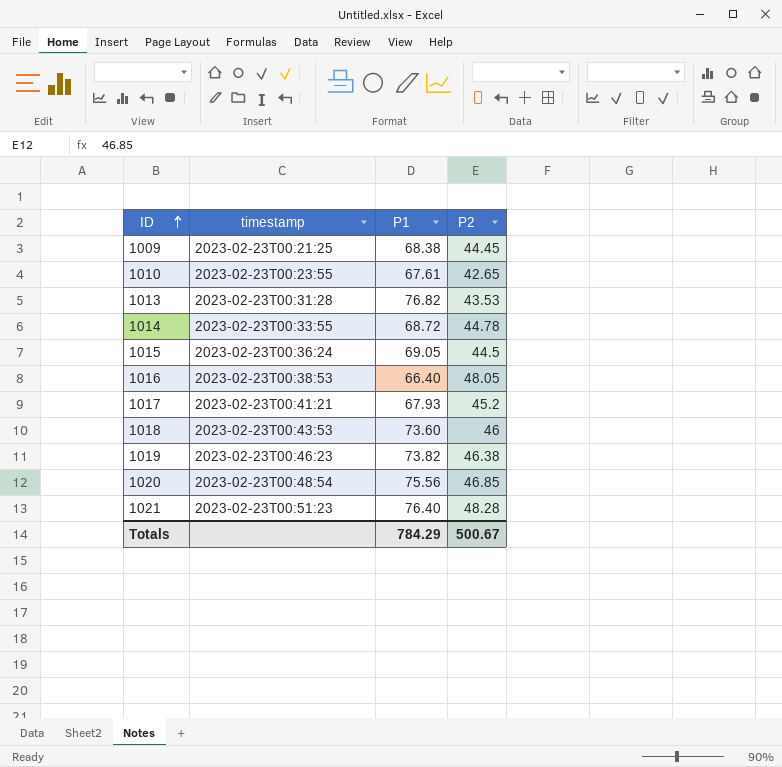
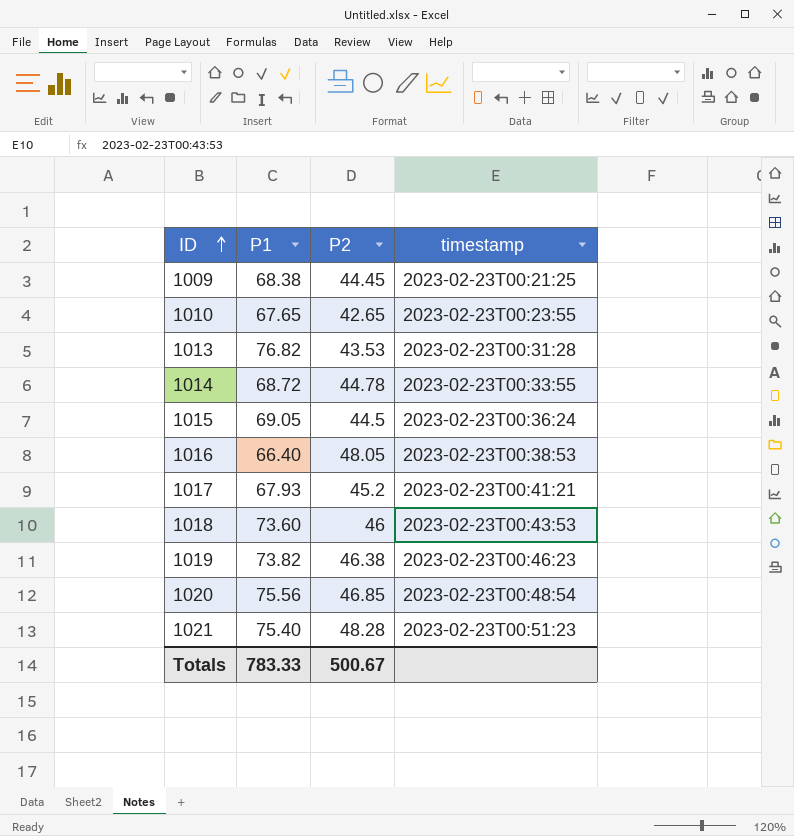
column timestamp | position: 2 -> 4
1010 | P1: 67.61 -> 67.65
1021 | P1: 76.40 -> 75.40
Totals | P1: 784.29 -> 783.33

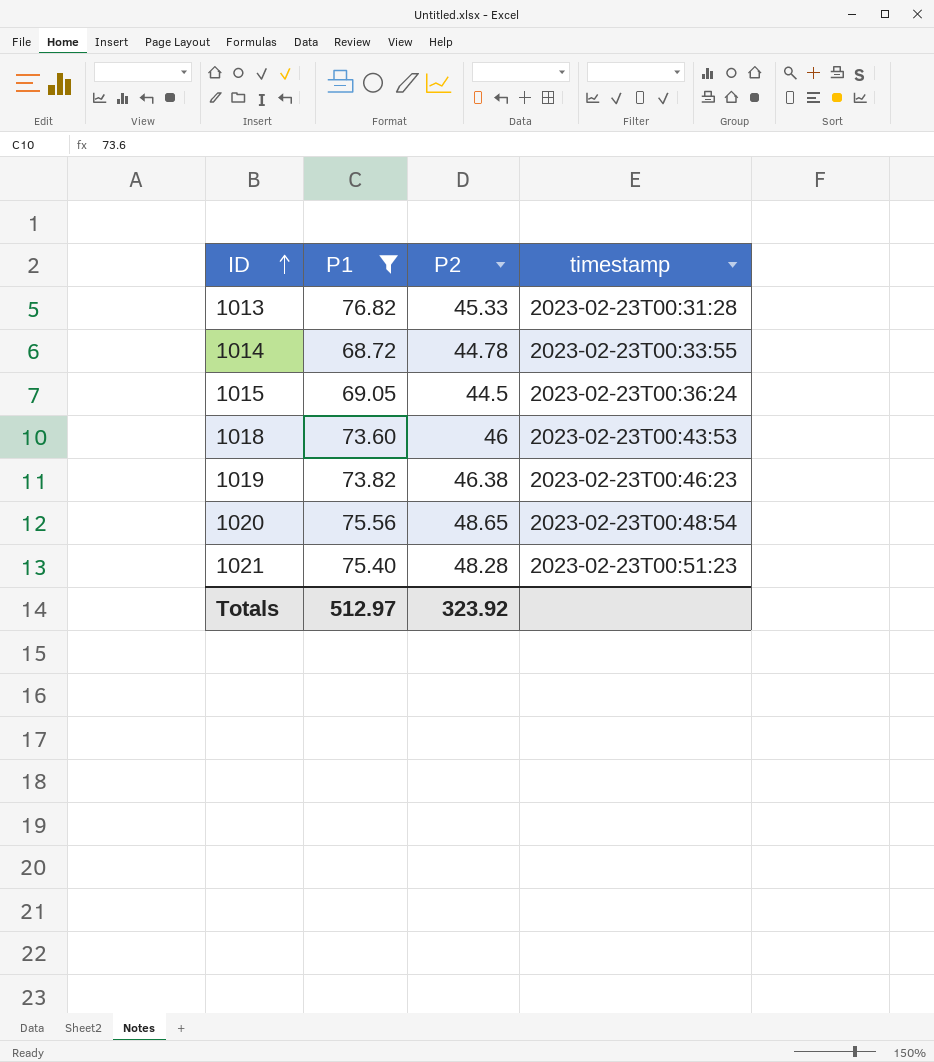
filter: none -> P1 >= 68.72
1013 | P2: 43.53 -> 45.33
1020 | P2: 46.85 -> 48.65
Totals | P1: 783.33 -> 512.97
Totals | P2: 500.67 -> 323.92

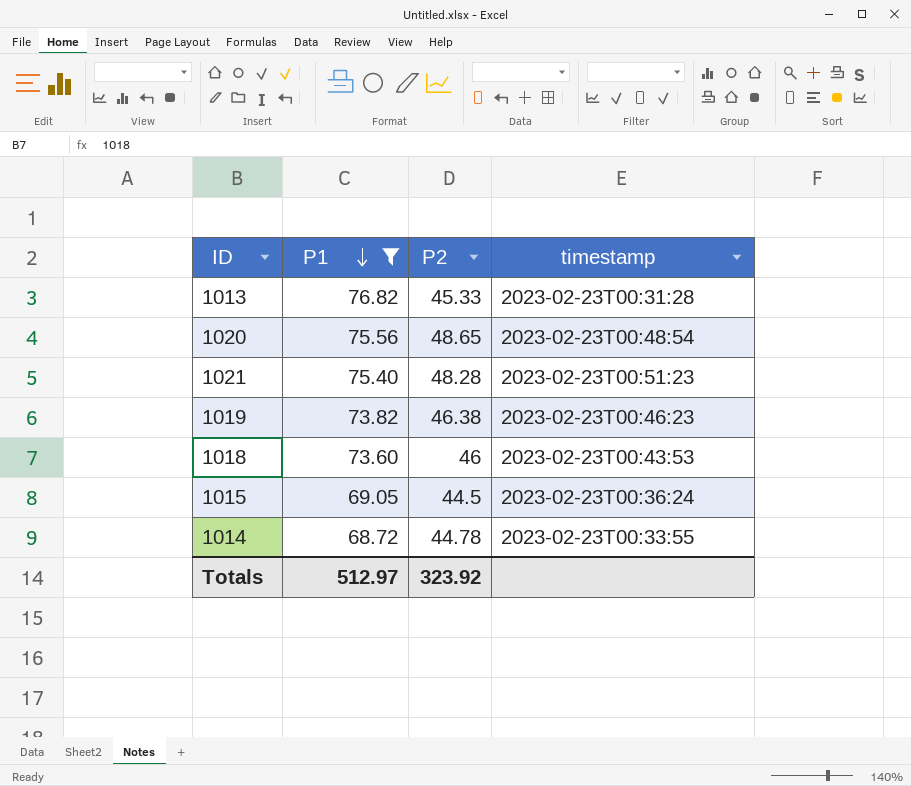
row order: ID ascending -> P1 descending

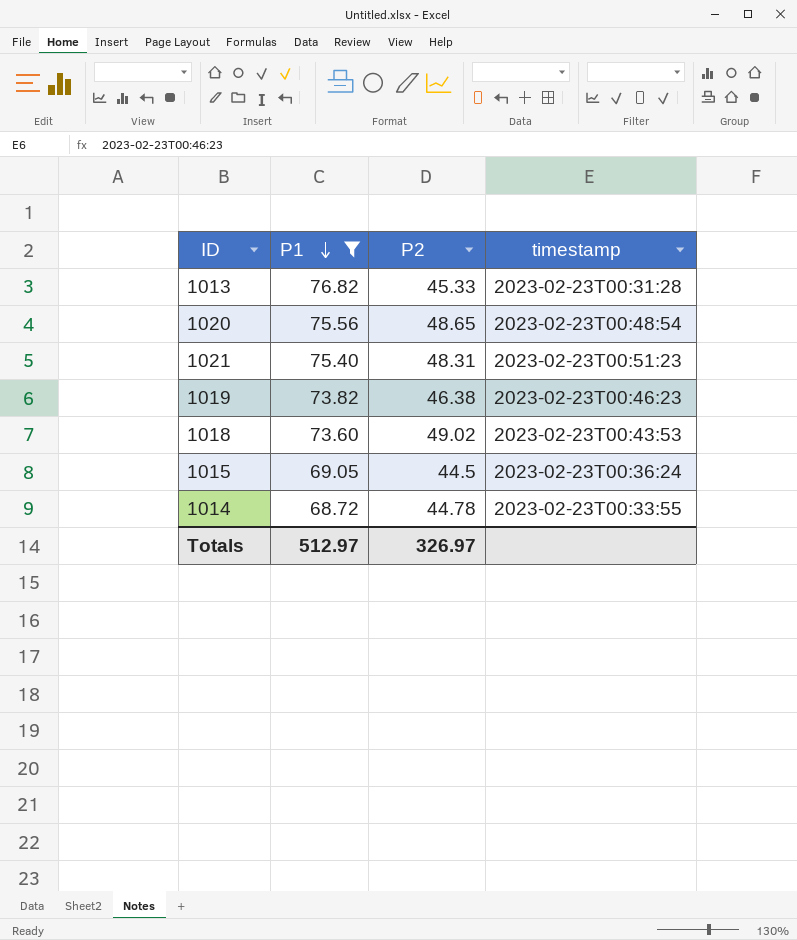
1021 | P2: 48.28 -> 48.31
1018 | P2: 46 -> 49.02
Totals | P2: 323.92 -> 326.97

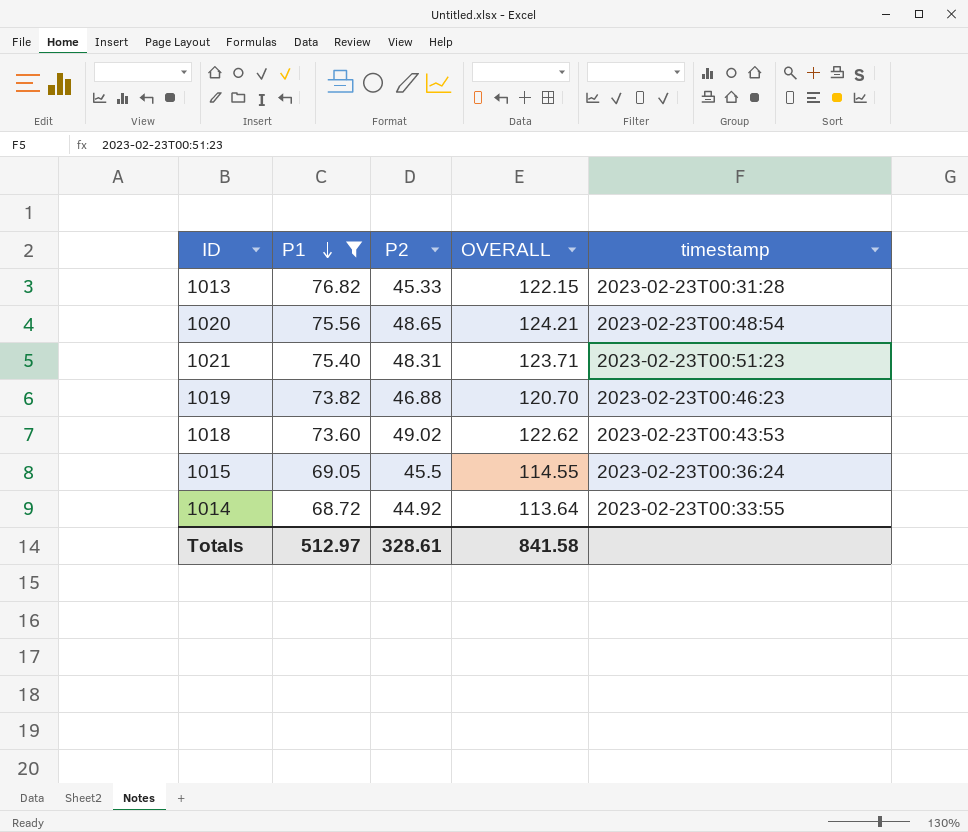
column OVERALL | formula: none -> [P1] + [P2]
1019 | P2: 46.38 -> 46.88
1015 | P2: 44.5 -> 45.5
1014 | P2: 44.78 -> 44.92
Totals | P2: 326.97 -> 328.61

